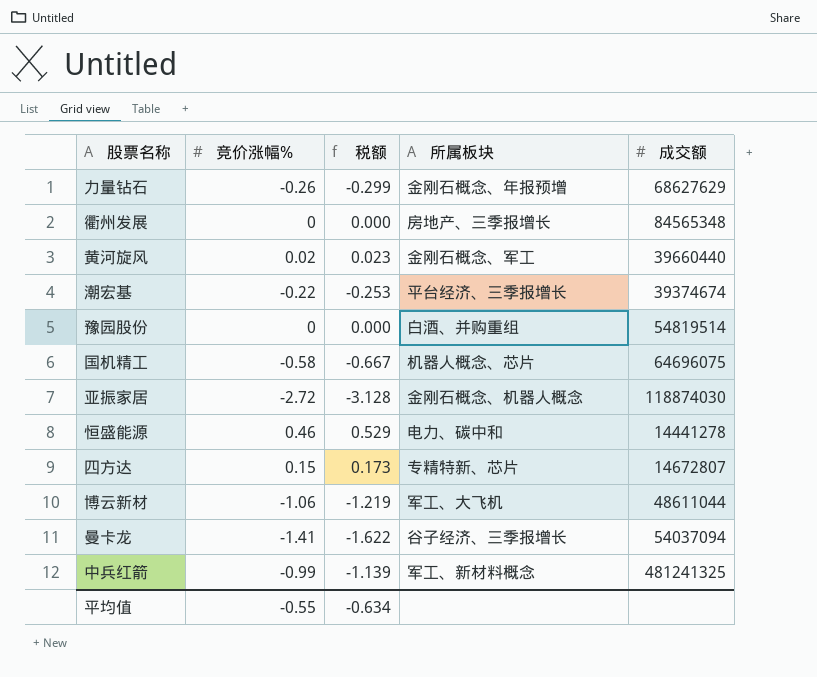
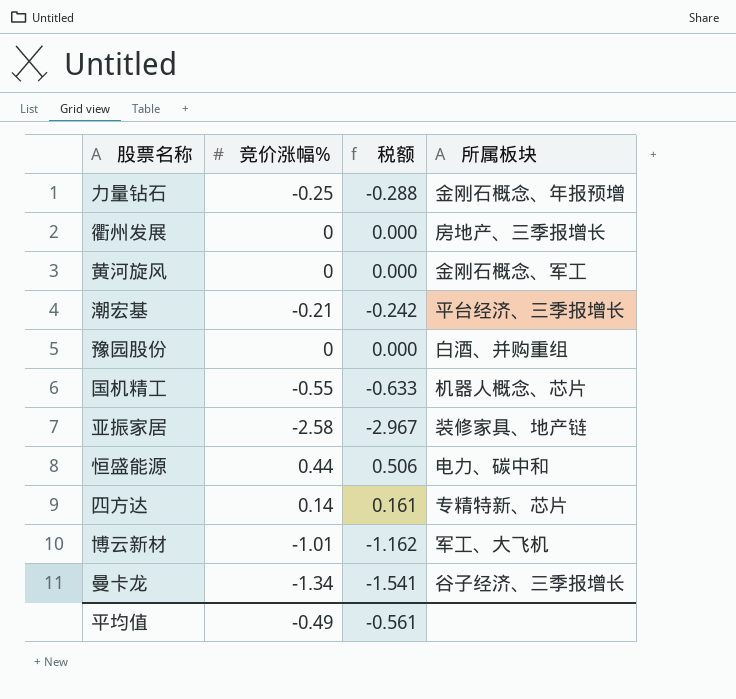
column 成交额 | position: 5 -> none
row 中兵红箭: -0.99 | -1.139 | 军工、新材料概念 | 481241325 -> none
力量钻石 | 竞价涨幅%: -0.26 -> -0.25
力量钻石 | 税额: -0.299 -> -0.288
黄河旋风 | 竞价涨幅%: 0.02 -> 0
黄河旋风 | 税额: 0.023 -> 0.000
潮宏基 | 竞价涨幅%: -0.22 -> -0.21
潮宏基 | 税额: -0.253 -> -0.242
国机精工 | 竞价涨幅%: -0.58 -> -0.55
国机精工 | 税额: -0.667 -> -0.633
亚振家居 | 竞价涨幅%: -2.72 -> -2.58
亚振家居 | 税额: -3.128 -> -2.967
亚振家居 | 所属板块: 金刚石概念、机器人概念 -> 装修家具、地产链
恒盛能源 | 竞价涨幅%: 0.46 -> 0.44
恒盛能源 | 税额: 0.529 -> 0.506
四方达 | 竞价涨幅%: 0.15 -> 0.14
四方达 | 税额: 0.173 -> 0.161
博云新材 | 竞价涨幅%: -1.06 -> -1.01
博云新材 | 税额: -1.219 -> -1.162
曼卡龙 | 竞价涨幅%: -1.41 -> -1.34
曼卡龙 | 税额: -1.622 -> -1.541
平均值 | 竞价涨幅%: -0.55 -> -0.49
平均值 | 税额: -0.634 -> -0.561

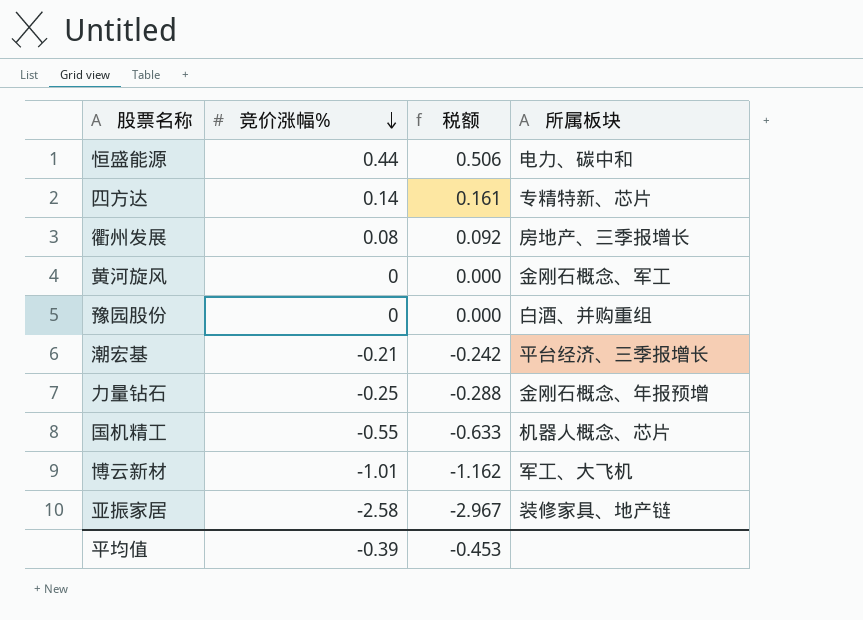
row order: none -> 竞价涨幅% descending
row 曼卡龙: -1.34 | -1.541 | 谷子经济、三季报增长 -> none
衢州发展 | 竞价涨幅%: 0 -> 0.08
衢州发展 | 税额: 0.000 -> 0.092
平均值 | 竞价涨幅%: -0.49 -> -0.39
平均值 | 税额: -0.561 -> -0.453

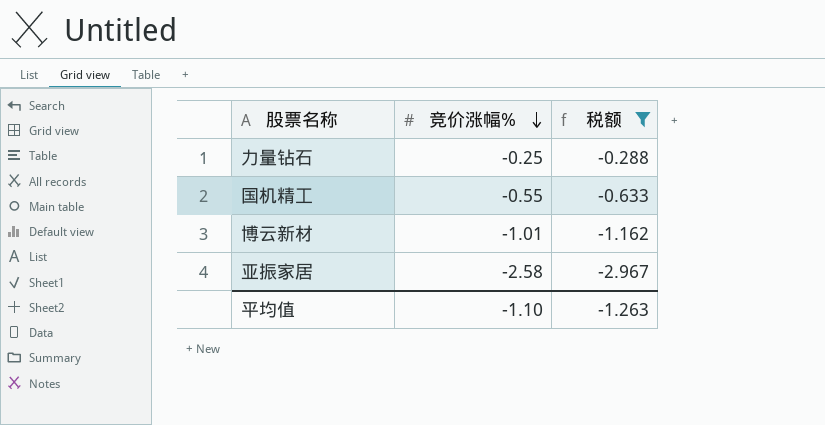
filter: none -> 税额 <= -0.288
column 所属板块 | position: 4 -> none
平均值 | 竞价涨幅%: -0.39 -> -1.10
平均值 | 税额: -0.453 -> -1.263

